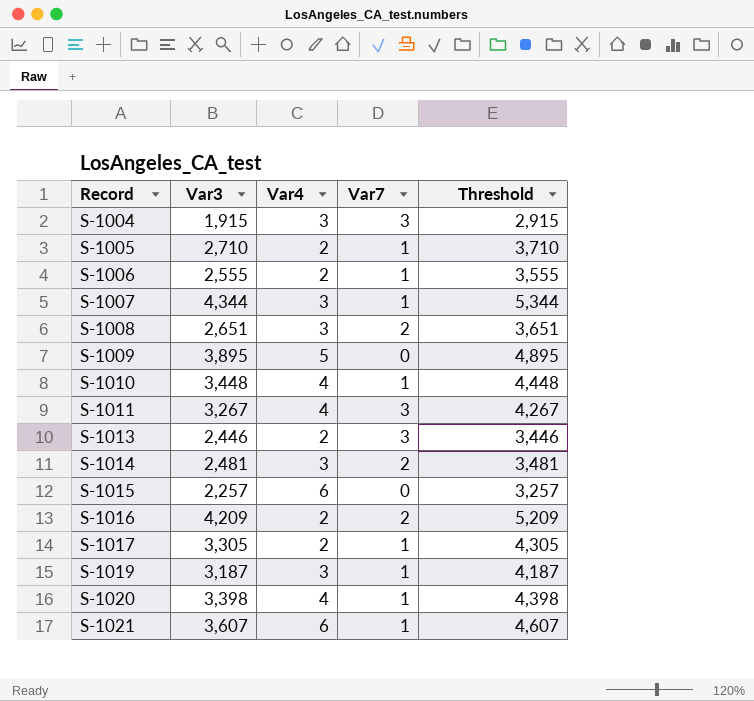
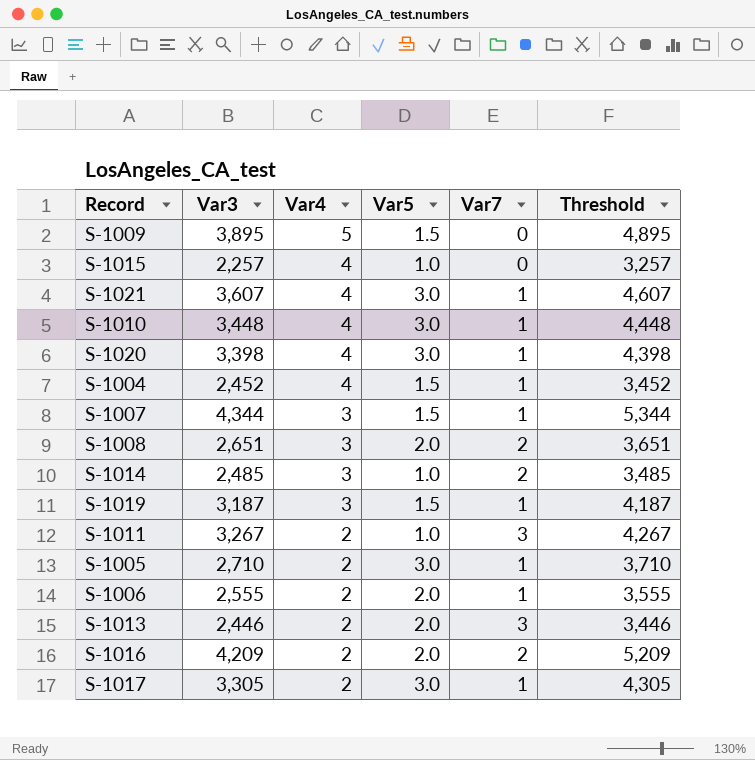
row order: Record ascending -> Var4 descending
column Var5 | position: none -> 4
S-1015 | Var4: 6 -> 4
S-1021 | Var4: 6 -> 4
S-1004 | Var3: 1,915 -> 2,452
S-1004 | Var4: 3 -> 4
S-1004 | Var7: 3 -> 1
S-1004 | Threshold: 2,915 -> 3,452
S-1014 | Var3: 2,481 -> 2,485
S-1014 | Threshold: 3,481 -> 3,485
S-1011 | Var4: 4 -> 2

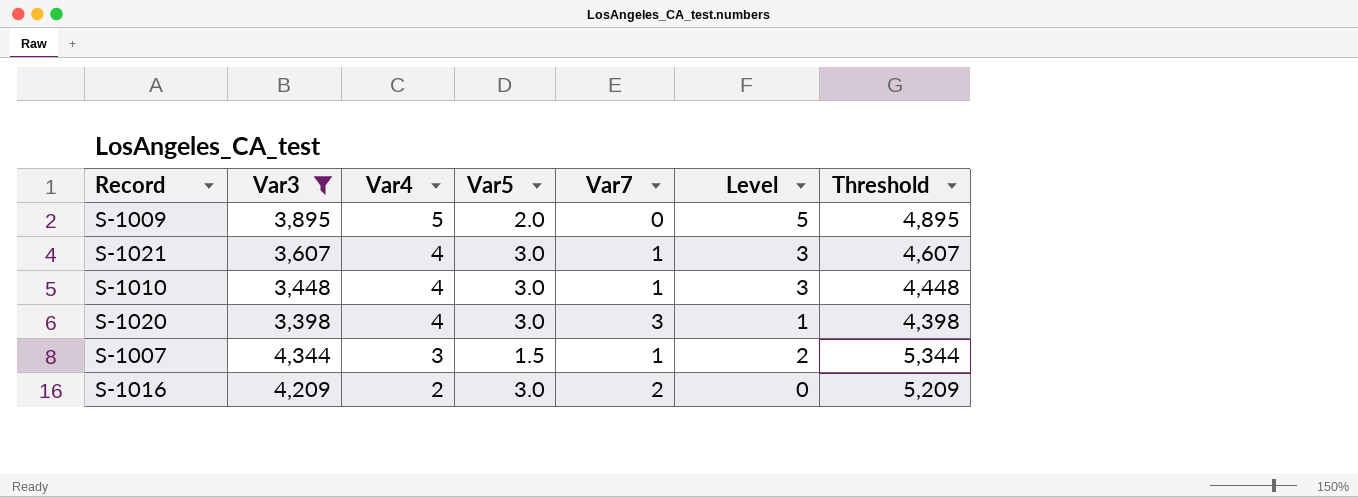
filter: none -> Var3 >= 3,398
column Level | formula: none -> [Var4] - [Var7]
S-1009 | Var5: 1.5 -> 2.0
S-1020 | Var7: 1 -> 3
S-1016 | Var5: 2.0 -> 3.0

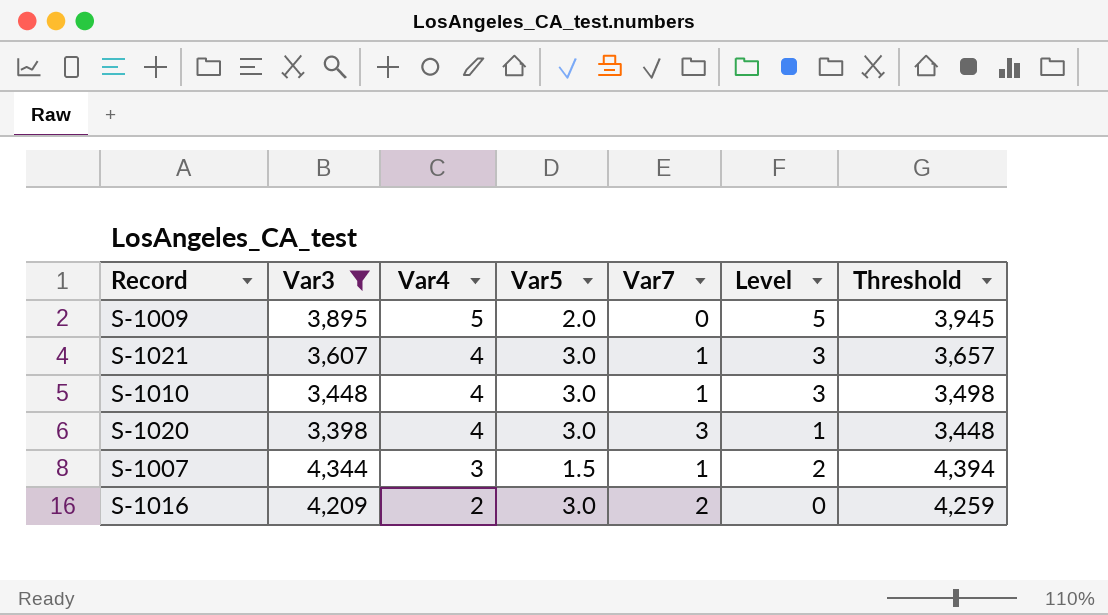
column Threshold | formula: [Var3] + 1000 -> [Var3] + 50

